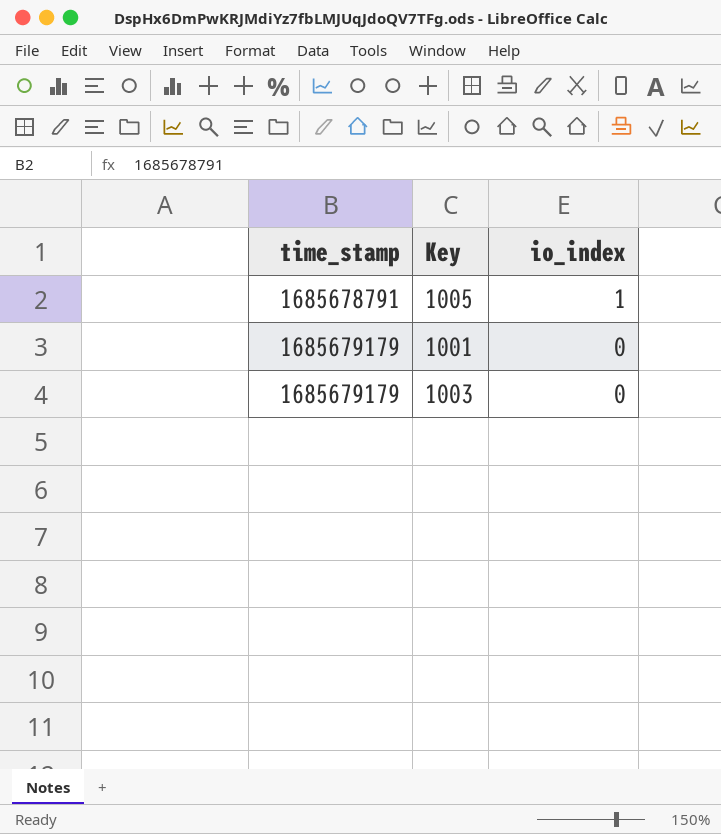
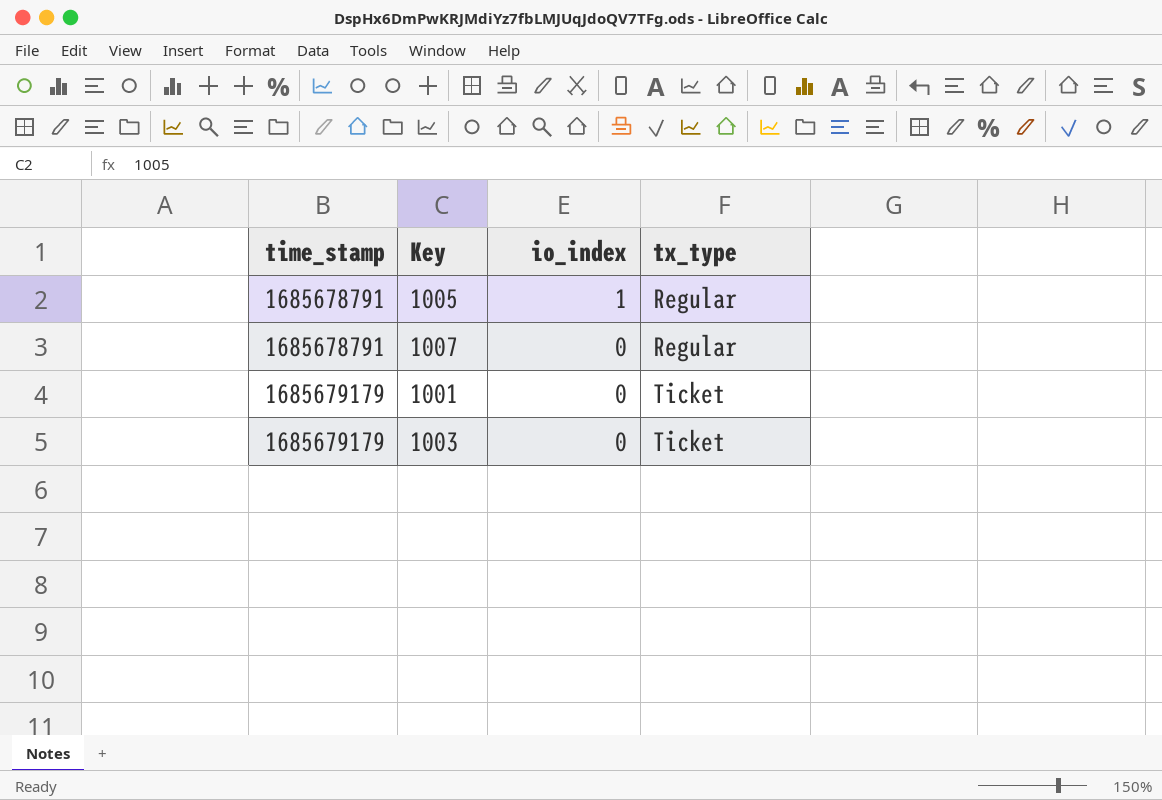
column tx_type | position: none -> 4
row 1007: none -> 1685678791 | 0 | Regular

